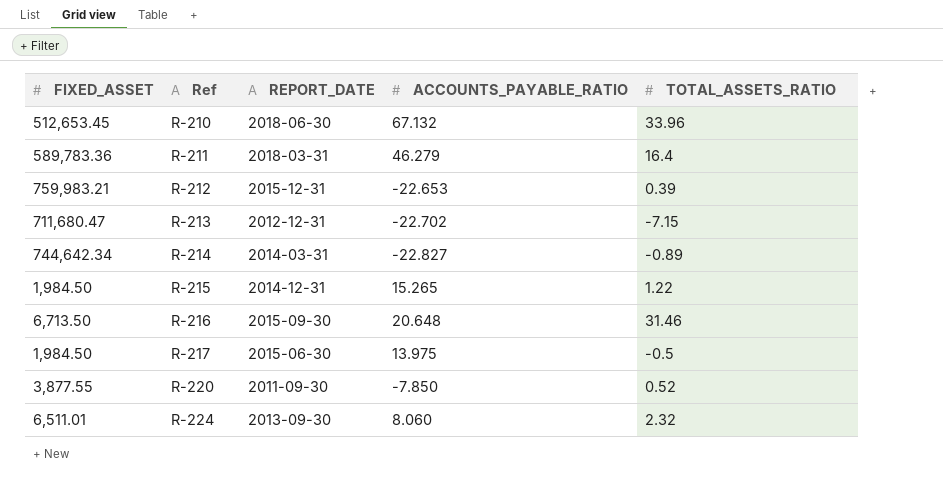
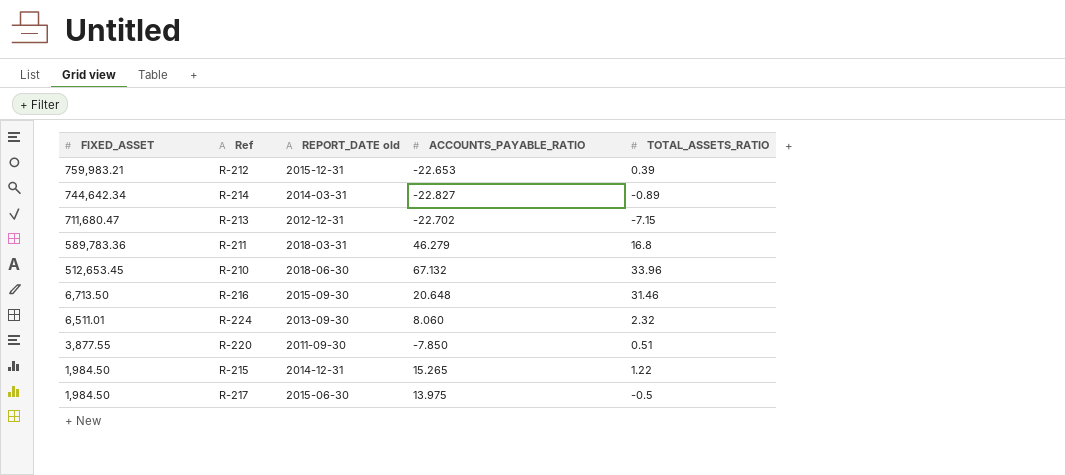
row order: Ref ascending -> FIXED_ASSET descending
column name: REPORT_DATE -> REPORT_DATE old
R-211 | TOTAL_ASSETS_RATIO: 16.4 -> 16.8
R-220 | TOTAL_ASSETS_RATIO: 0.52 -> 0.51

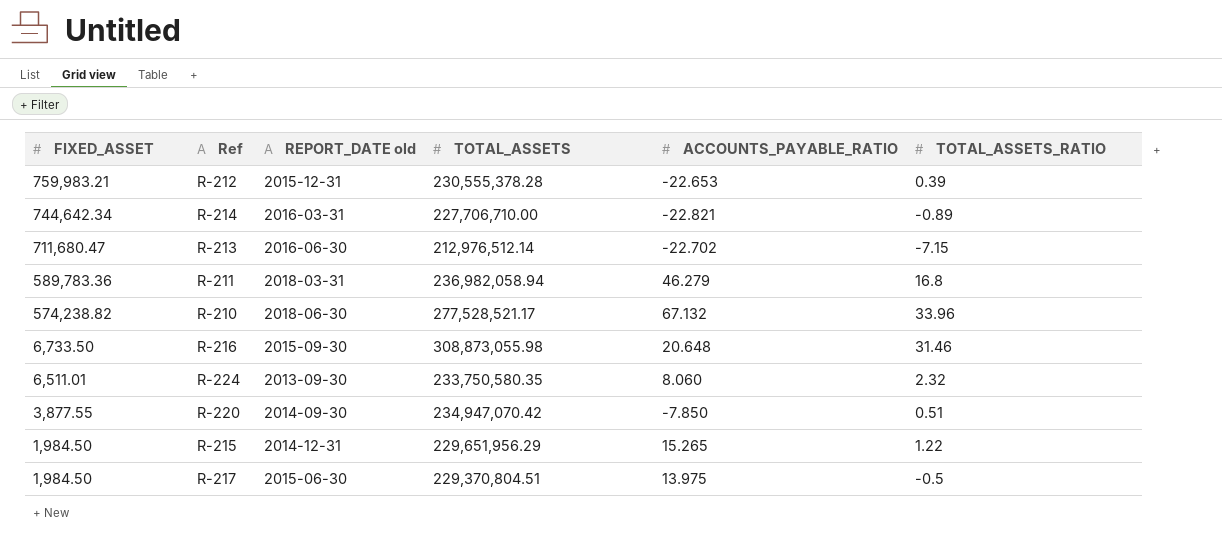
column TOTAL_ASSETS | position: none -> 4
R-214 | REPORT_DATE old: 2014-03-31 -> 2016-03-31
R-214 | ACCOUNTS_PAYABLE_RATIO: -22.827 -> -22.821
R-213 | REPORT_DATE old: 2012-12-31 -> 2016-06-30
R-210 | FIXED_ASSET: 512,653.45 -> 574,238.82
R-216 | FIXED_ASSET: 6,713.50 -> 6,733.50
R-220 | REPORT_DATE old: 2011-09-30 -> 2014-09-30

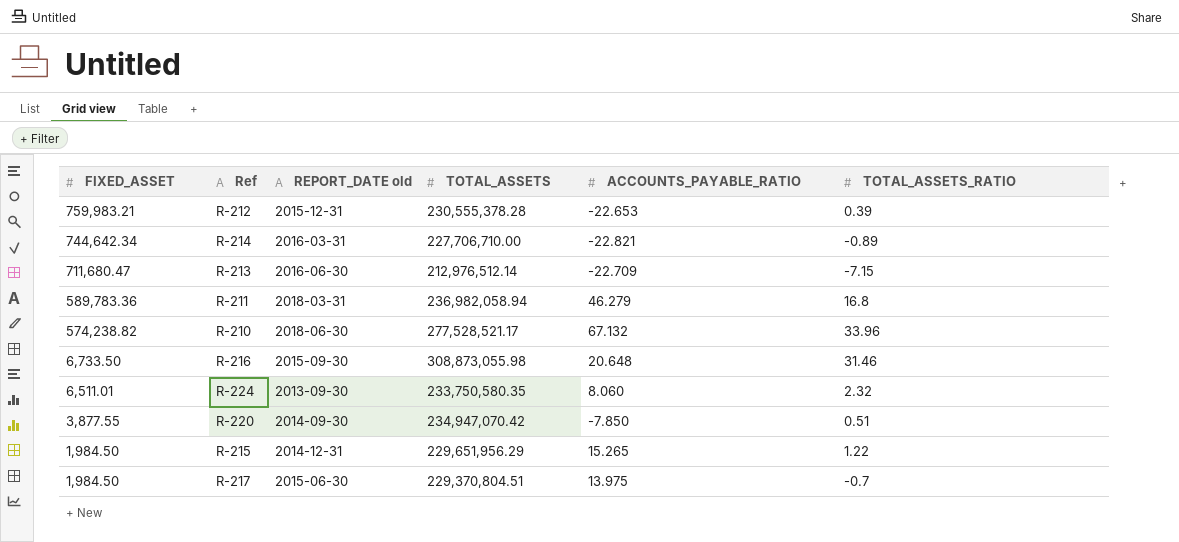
R-213 | ACCOUNTS_PAYABLE_RATIO: -22.702 -> -22.709
R-217 | TOTAL_ASSETS_RATIO: -0.5 -> -0.7

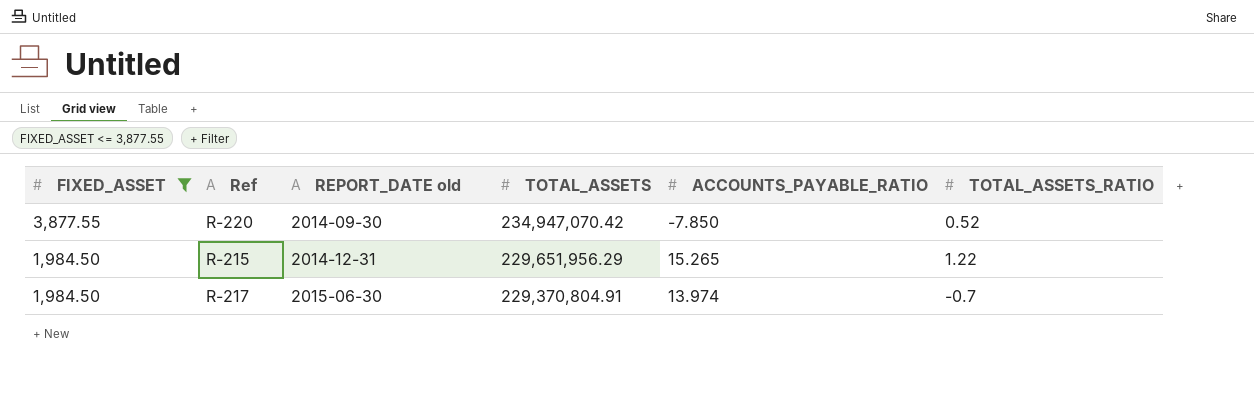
filter: none -> FIXED_ASSET <= 3,877.55
R-220 | TOTAL_ASSETS_RATIO: 0.51 -> 0.52
R-217 | TOTAL_ASSETS: 229,370,804.51 -> 229,370,804.91
R-217 | ACCOUNTS_PAYABLE_RATIO: 13.975 -> 13.974

